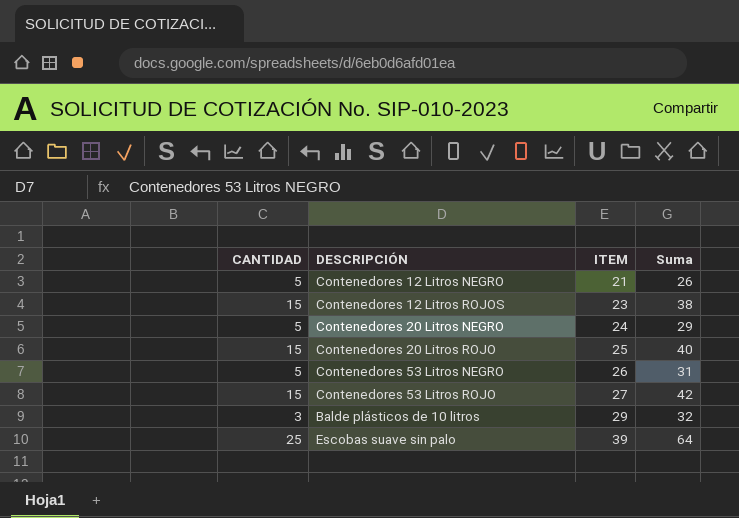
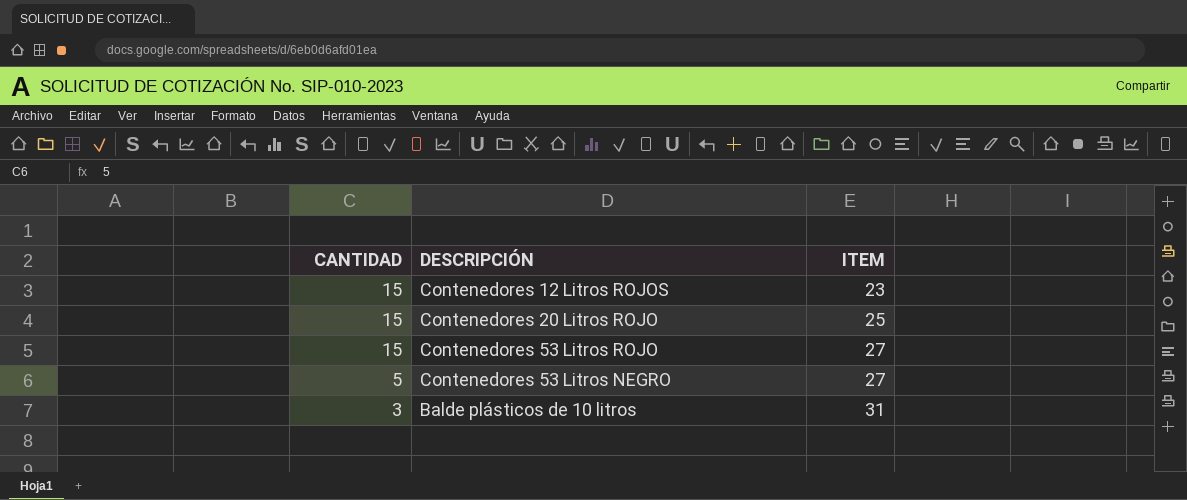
row order: ITEM ascending -> CANTIDAD descending
column Suma | formula: [CANTIDAD] + [ITEM] -> none
row Contenedores 12 Litros NEGRO: 5 | 21 | 26 -> none
row Contenedores 20 Litros NEGRO: 5 | 24 | 29 -> none
row Escobas suave sin palo: 25 | 39 | 64 -> none
Contenedores 53 Litros NEGRO | ITEM: 26 -> 27
Balde plásticos de 10 litros | ITEM: 29 -> 31

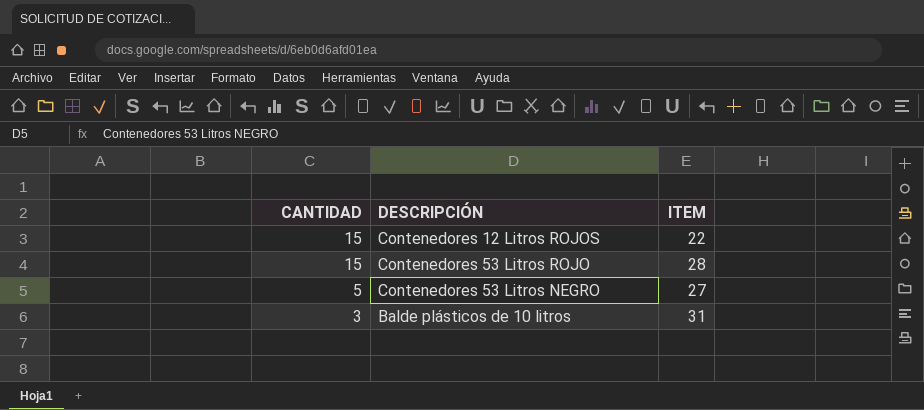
row Contenedores 20 Litros ROJO: 15 | 25 -> none
Contenedores 12 Litros ROJOS | ITEM: 23 -> 22
Contenedores 53 Litros ROJO | ITEM: 27 -> 28

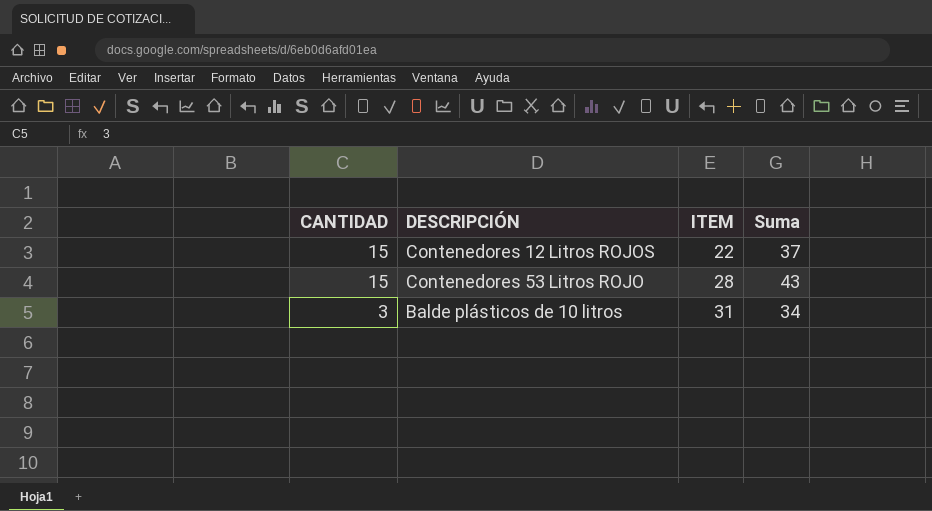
column Suma | formula: none -> [CANTIDAD] + [ITEM]
row Contenedores 53 Litros NEGRO: 5 | 27 -> none

